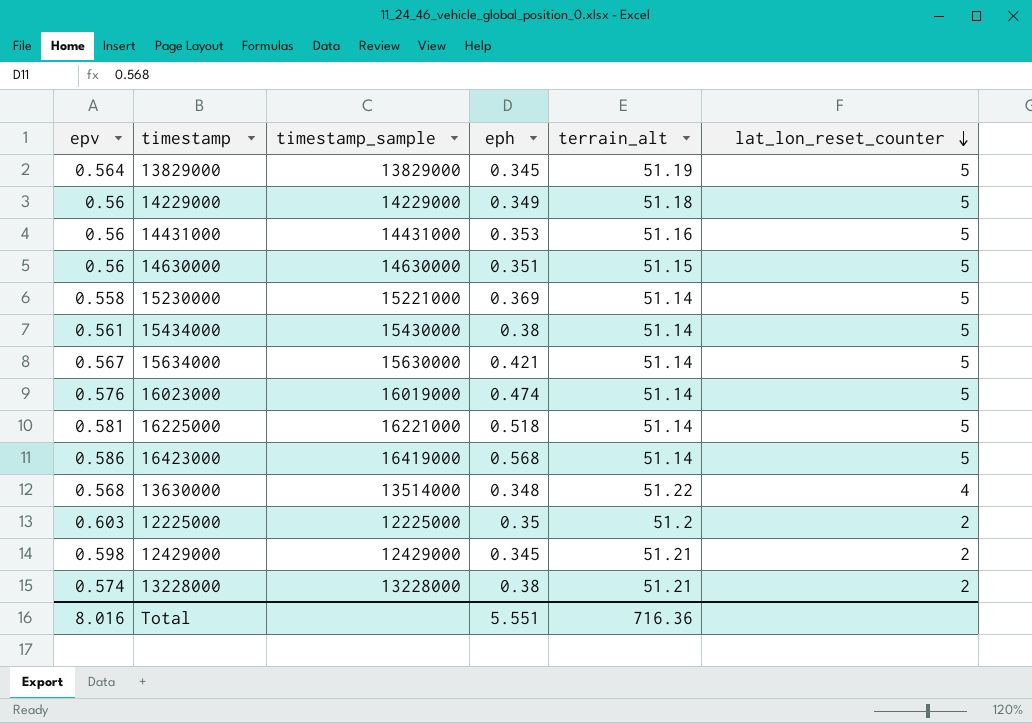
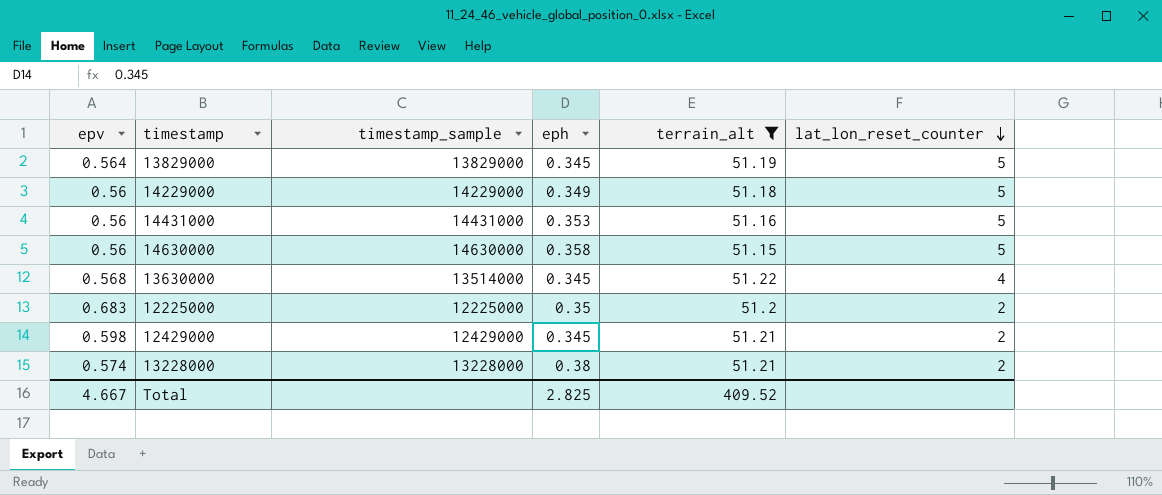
filter: none -> terrain_alt != 51.14
14630000 | eph: 0.351 -> 0.358
13630000 | eph: 0.348 -> 0.345
12225000 | epv: 0.603 -> 0.683
Total | epv: 8.016 -> 4.667
Total | eph: 5.551 -> 2.825
Total | terrain_alt: 716.36 -> 409.52

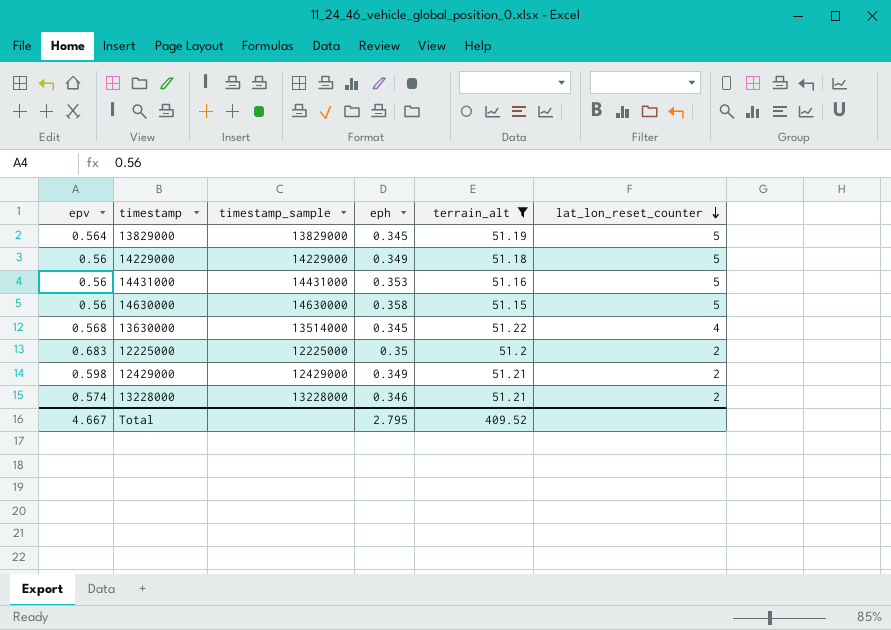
12429000 | eph: 0.345 -> 0.349
13228000 | eph: 0.38 -> 0.346
Total | eph: 2.825 -> 2.795

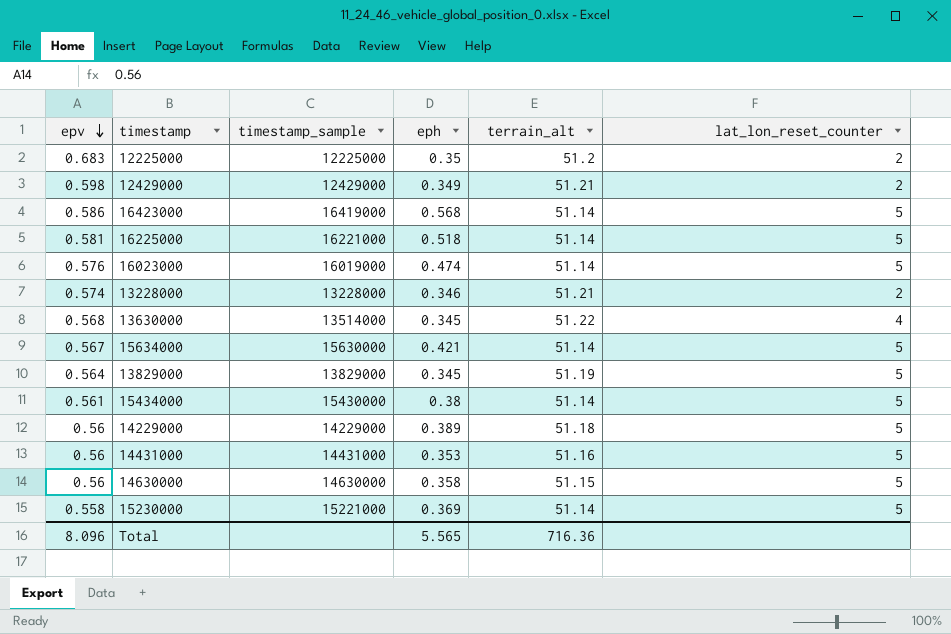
filter: terrain_alt != 51.14 -> none
row order: lat_lon_reset_counter descending -> epv descending
14229000 | eph: 0.349 -> 0.389
Total | epv: 4.667 -> 8.096
Total | eph: 2.795 -> 5.565
Total | terrain_alt: 409.52 -> 716.36

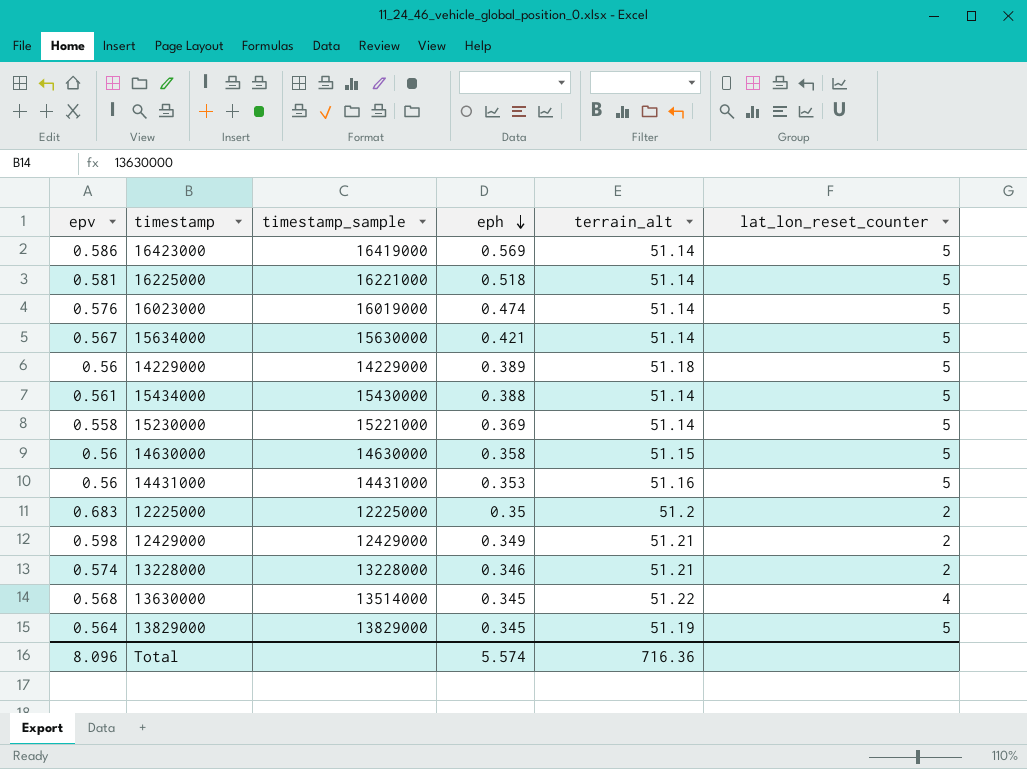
row order: epv descending -> eph descending
16423000 | eph: 0.568 -> 0.569
15434000 | eph: 0.38 -> 0.388
Total | eph: 5.565 -> 5.574

